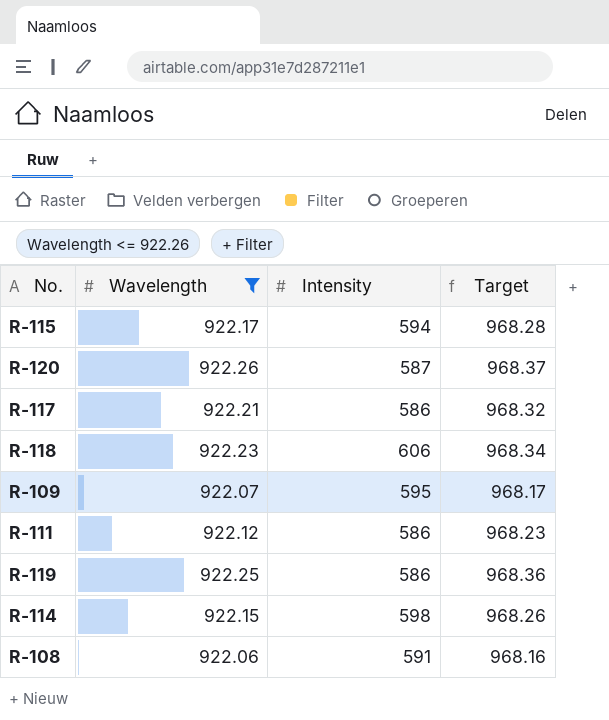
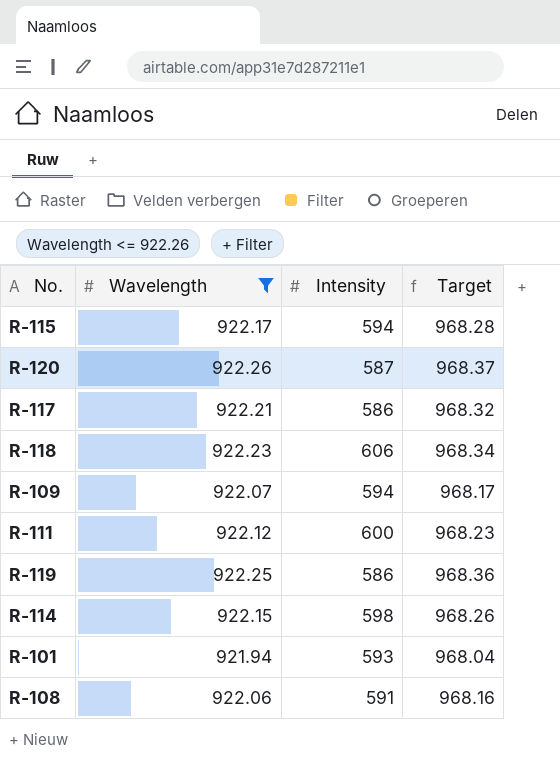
R-109 | Intensity: 595 -> 594
R-111 | Intensity: 586 -> 600
row R-101: none -> 921.94 | 593 | 968.04

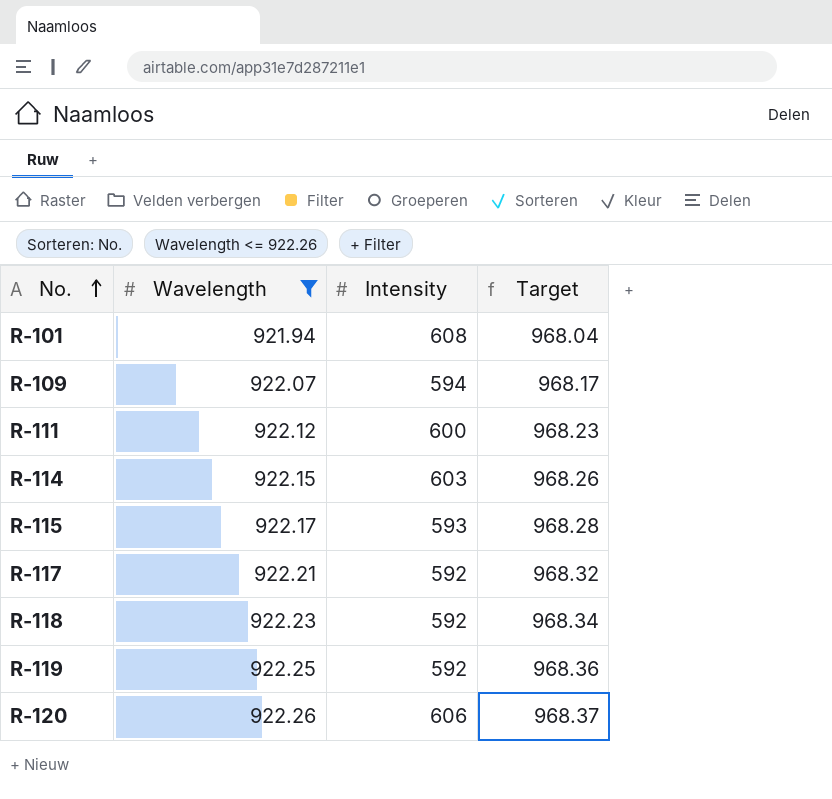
row order: none -> No. ascending
row R-108: 922.06 | 591 | 968.16 -> none
R-101 | Intensity: 593 -> 608
R-114 | Intensity: 598 -> 603
R-115 | Intensity: 594 -> 593
R-117 | Intensity: 586 -> 592
R-118 | Intensity: 606 -> 592
R-119 | Intensity: 586 -> 592
R-120 | Intensity: 587 -> 606

